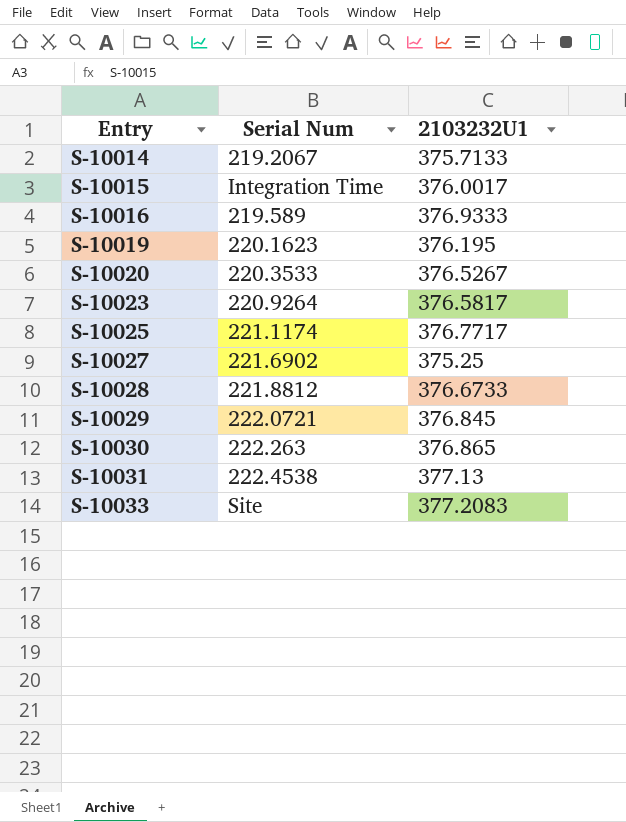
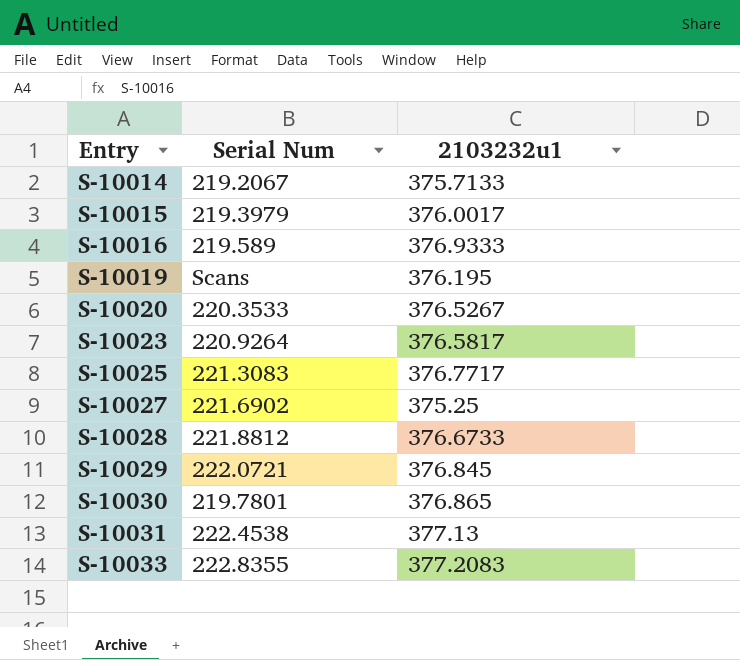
column name: 2103232U1 -> 2103232u1
S-10015 | Serial Num: Integration Time -> 219.3979
S-10019 | Serial Num: 220.1623 -> Scans
S-10025 | Serial Num: 221.1174 -> 221.3083
S-10030 | Serial Num: 222.263 -> 219.7801
S-10033 | Serial Num: Site -> 222.8355

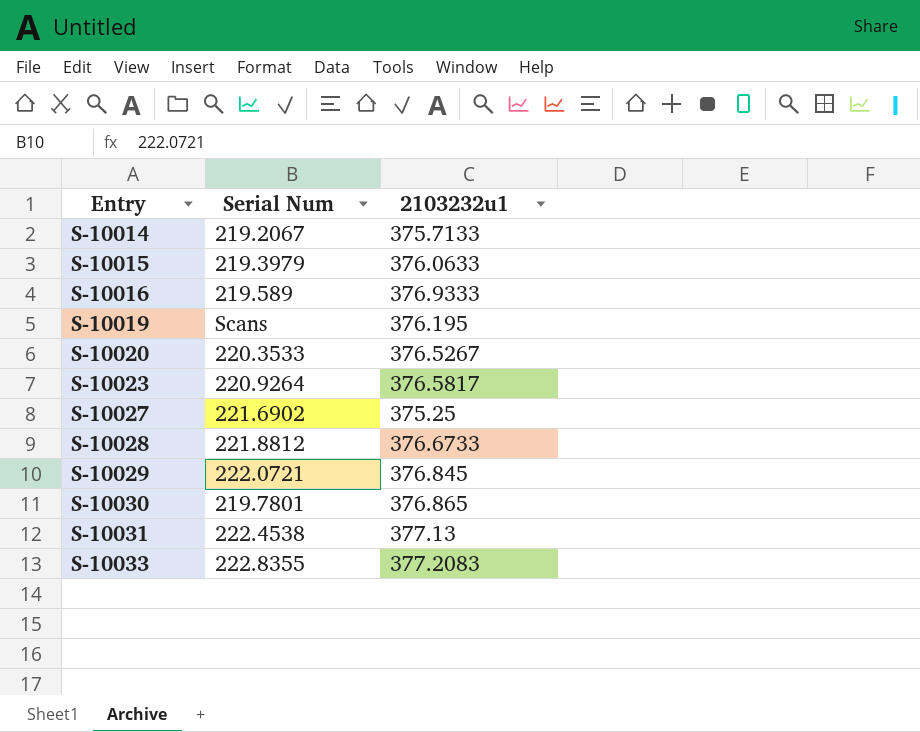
row S-10025: 221.3083 | 376.7717 -> none
S-10015 | 2103232u1: 376.0017 -> 376.0633

